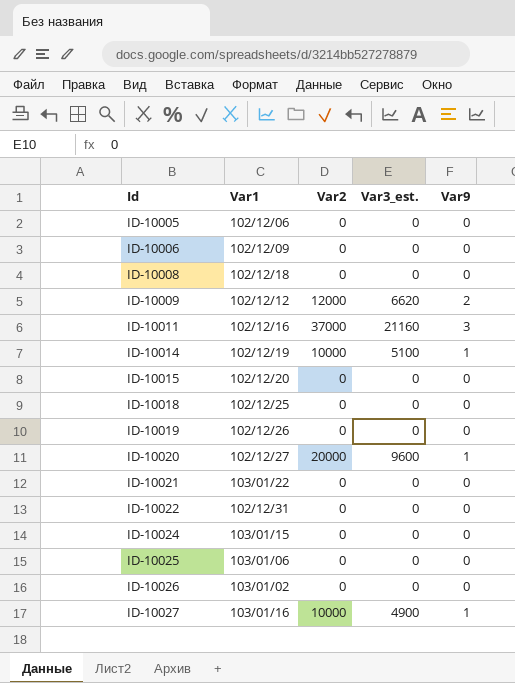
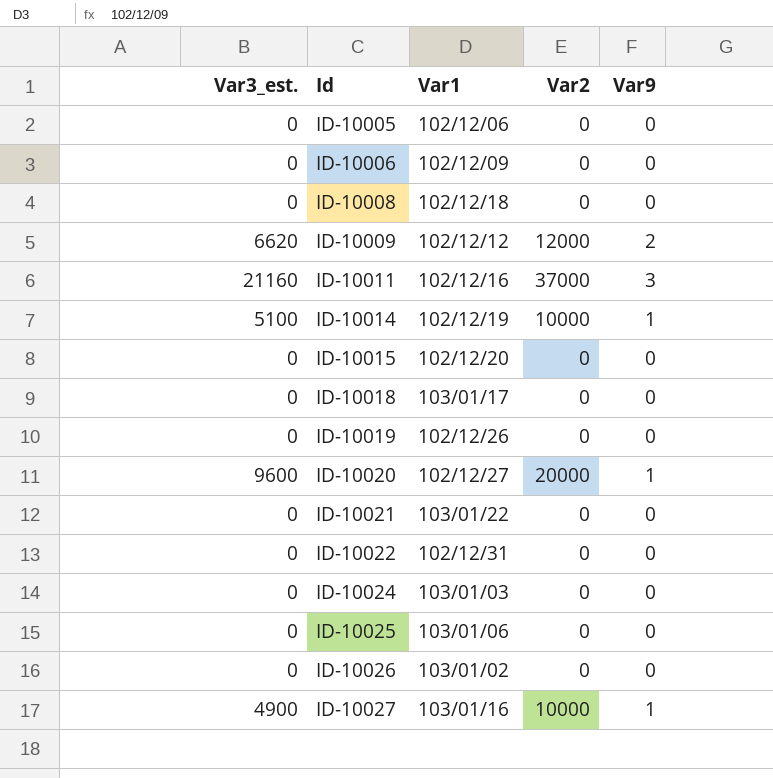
column Var3_est. | position: 4 -> 1
ID-10018 | Var1: 102/12/25 -> 103/01/17
ID-10024 | Var1: 103/01/15 -> 103/01/03

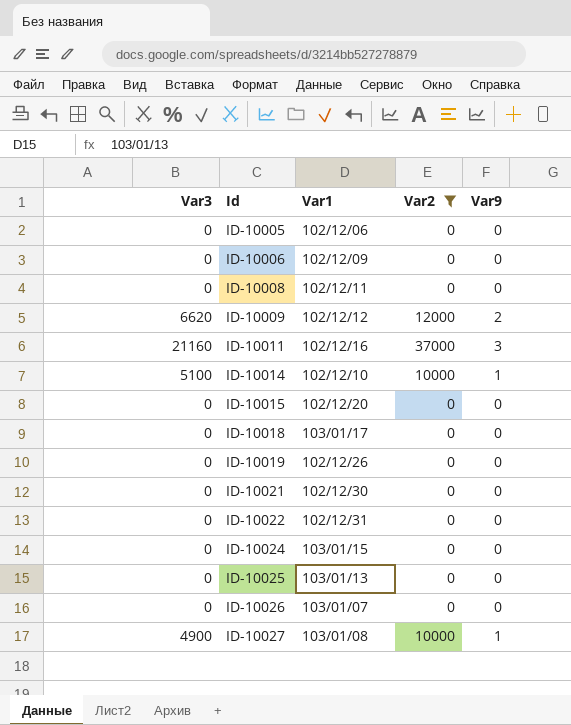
filter: none -> Var2 != 20000
column name: Var3_est. -> Var3
ID-10008 | Var1: 102/12/18 -> 102/12/11
ID-10014 | Var1: 102/12/19 -> 102/12/10
ID-10021 | Var1: 103/01/22 -> 102/12/30
ID-10024 | Var1: 103/01/03 -> 103/01/15
ID-10025 | Var1: 103/01/06 -> 103/01/13
ID-10026 | Var1: 103/01/02 -> 103/01/07
ID-10027 | Var1: 103/01/16 -> 103/01/08

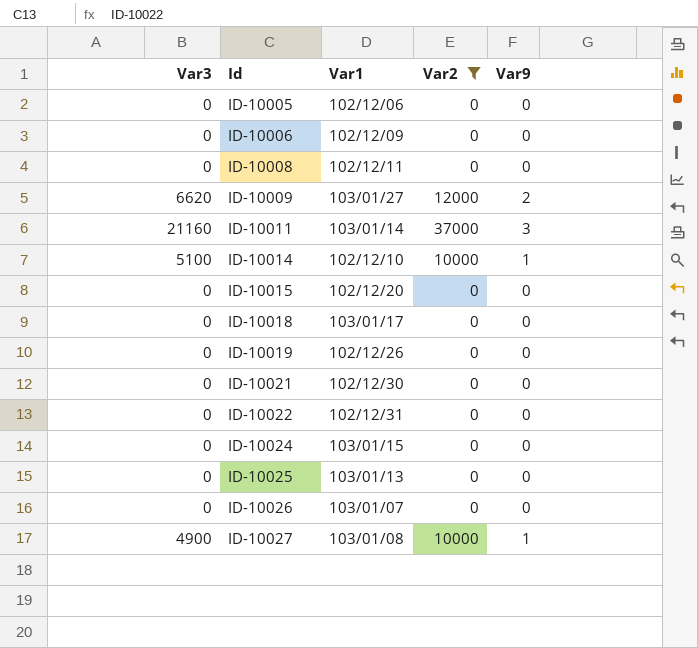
ID-10009 | Var1: 102/12/12 -> 103/01/27
ID-10011 | Var1: 102/12/16 -> 103/01/14

